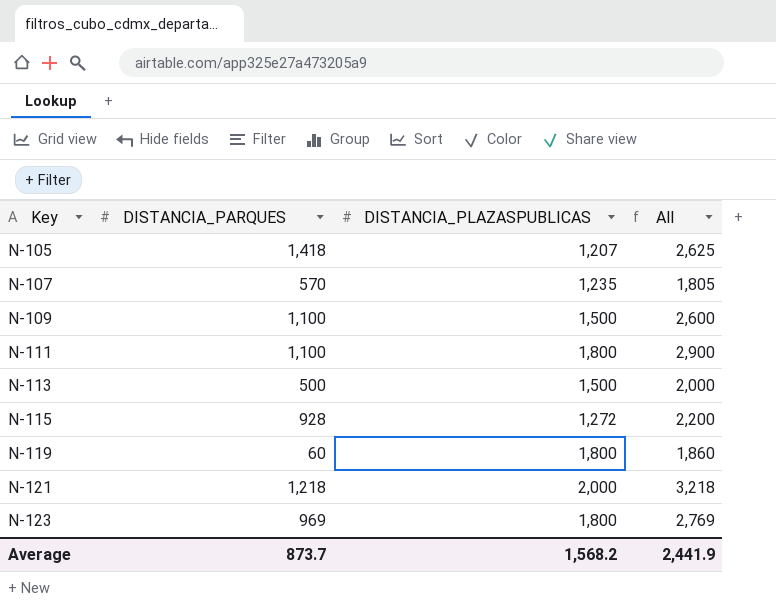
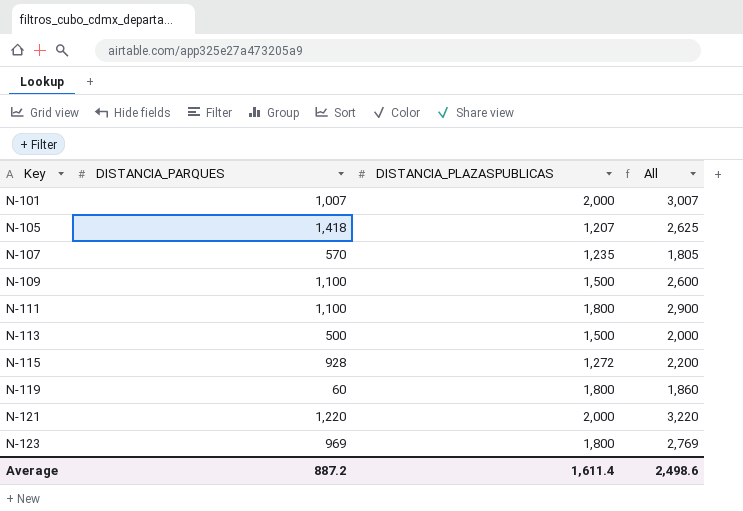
row N-101: none -> 1,007 | 2,000 | 3,007
N-121 | DISTANCIA_PARQUES: 1,218 -> 1,220
N-121 | All: 3,218 -> 3,220
Average | DISTANCIA_PARQUES: 873.7 -> 887.2
Average | DISTANCIA_PLAZASPUBLICAS: 1,568.2 -> 1,611.4
Average | All: 2,441.9 -> 2,498.6

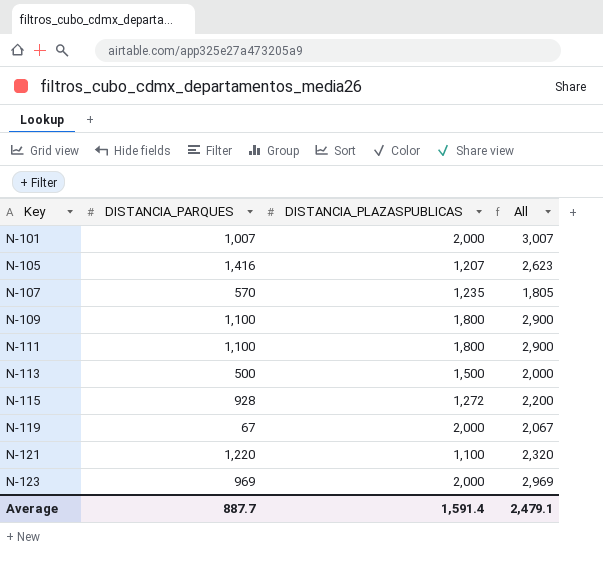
N-105 | DISTANCIA_PARQUES: 1,418 -> 1,416
N-105 | All: 2,625 -> 2,623
N-109 | DISTANCIA_PLAZASPUBLICAS: 1,500 -> 1,800
N-109 | All: 2,600 -> 2,900
N-119 | DISTANCIA_PARQUES: 60 -> 67
N-119 | DISTANCIA_PLAZASPUBLICAS: 1,800 -> 2,000
N-119 | All: 1,860 -> 2,067
N-121 | DISTANCIA_PLAZASPUBLICAS: 2,000 -> 1,100
N-121 | All: 3,220 -> 2,320
N-123 | DISTANCIA_PLAZASPUBLICAS: 1,800 -> 2,000
N-123 | All: 2,769 -> 2,969
Average | DISTANCIA_PARQUES: 887.2 -> 887.7
Average | DISTANCIA_PLAZASPUBLICAS: 1,611.4 -> 1,591.4
Average | All: 2,498.6 -> 2,479.1

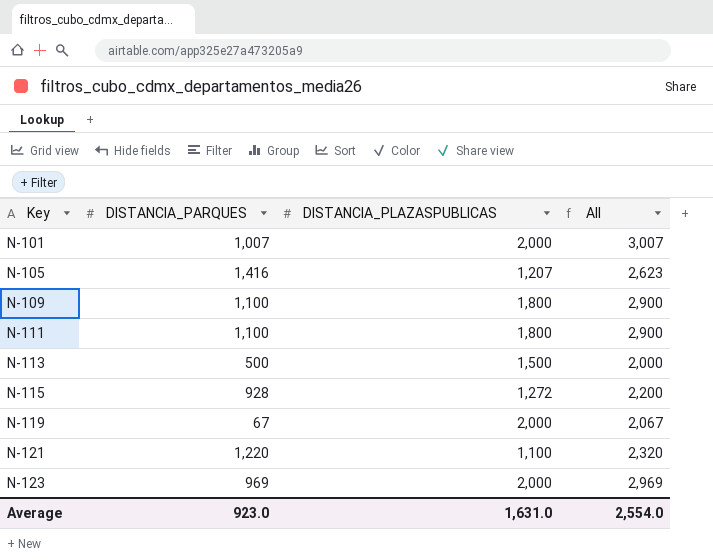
row N-107: 570 | 1,235 | 1,805 -> none
Average | DISTANCIA_PARQUES: 887.7 -> 923.0
Average | DISTANCIA_PLAZASPUBLICAS: 1,591.4 -> 1,631.0
Average | All: 2,479.1 -> 2,554.0

